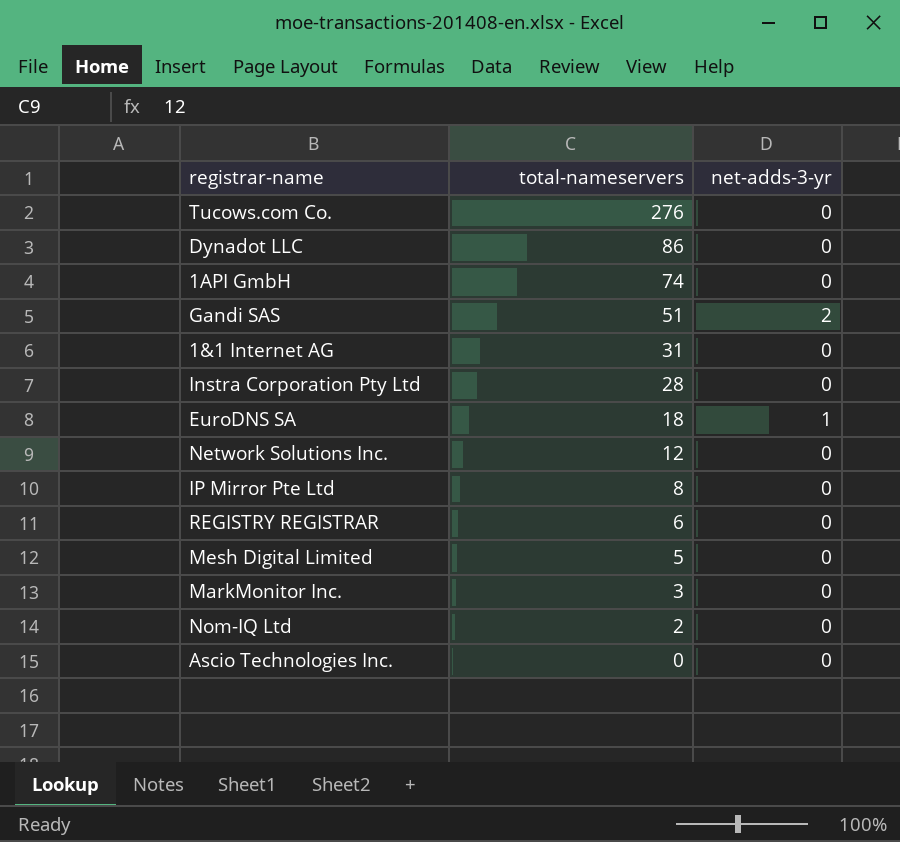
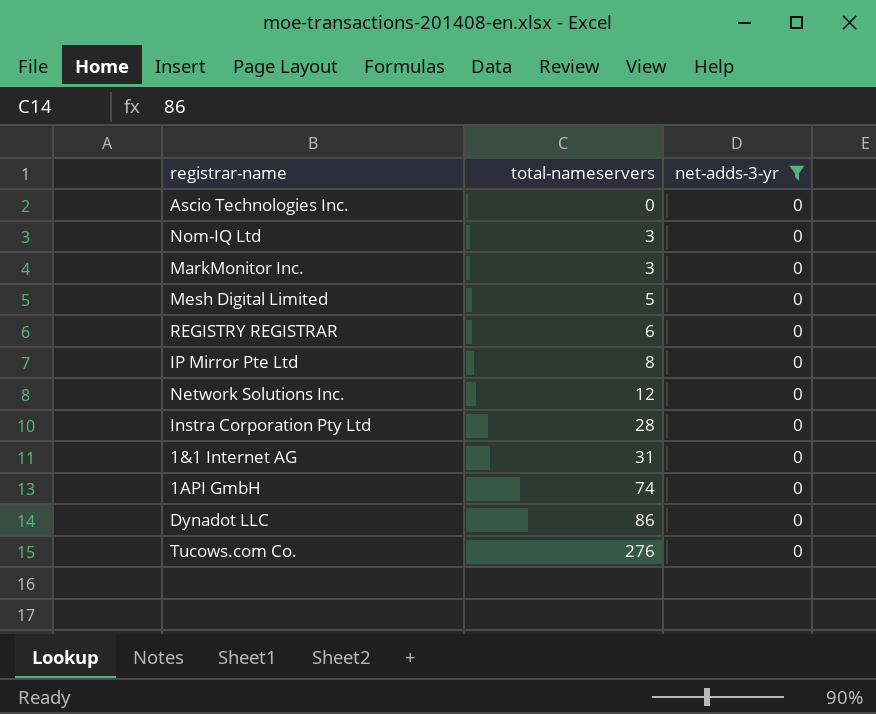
filter: none -> net-adds-3-yr = 0
row order: total-nameservers descending -> total-nameservers ascending
Nom-IQ Ltd | total-nameservers: 2 -> 3

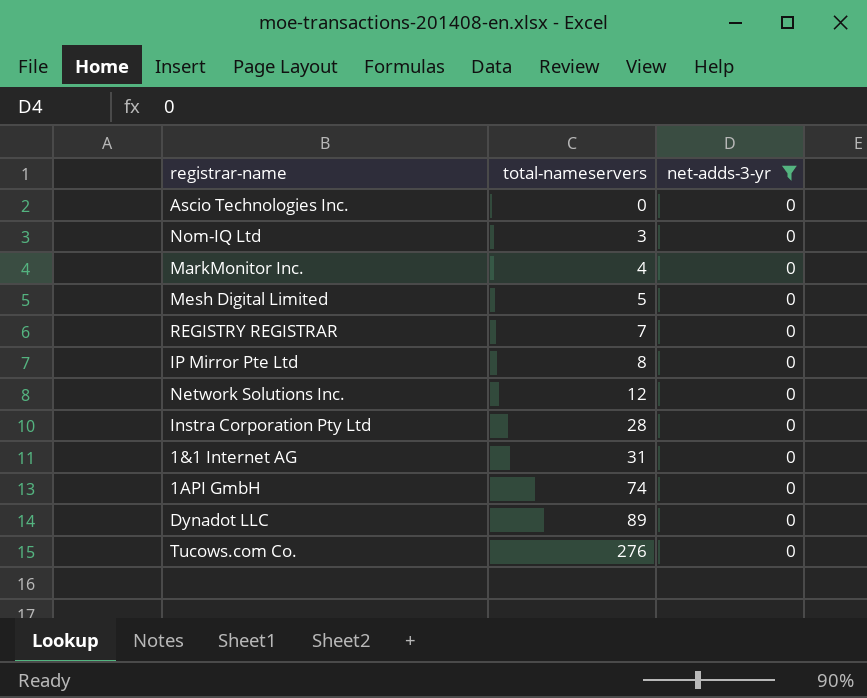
MarkMonitor Inc. | total-nameservers: 3 -> 4
REGISTRY REGISTRAR | total-nameservers: 6 -> 7
Dynadot LLC | total-nameservers: 86 -> 89

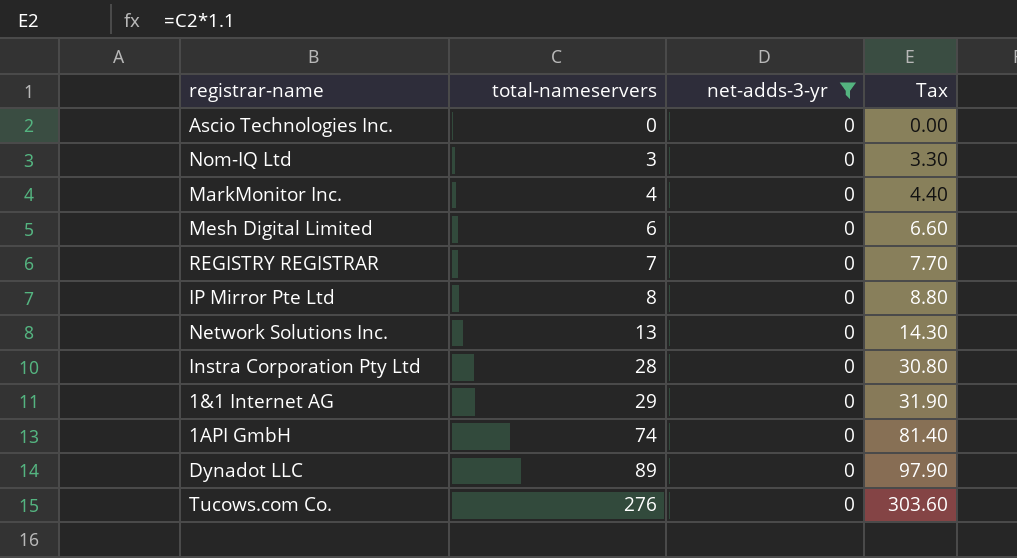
column Tax | formula: none -> [total-nameservers] * 1.1
Mesh Digital Limited | total-nameservers: 5 -> 6
Network Solutions Inc. | total-nameservers: 12 -> 13
1&1 Internet AG | total-nameservers: 31 -> 29

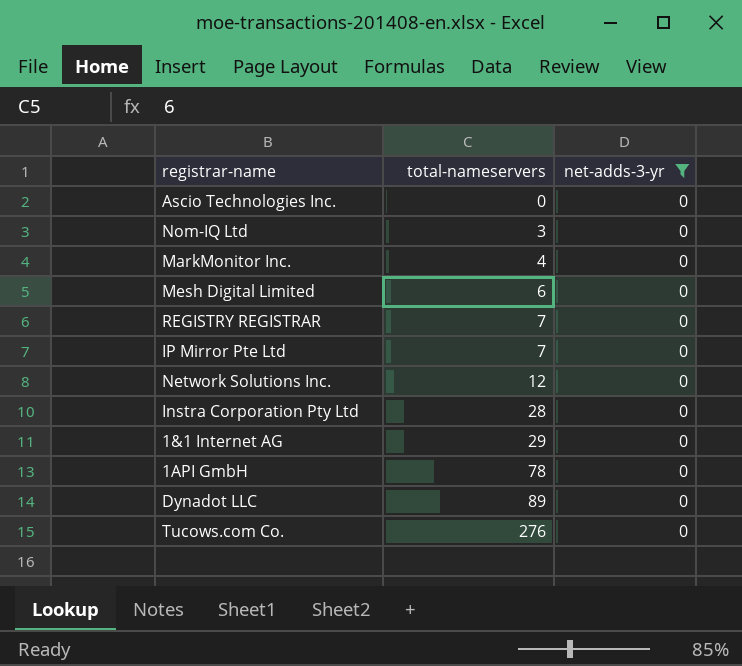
column Tax | formula: [total-nameservers] * 1.1 -> none
IP Mirror Pte Ltd | total-nameservers: 8 -> 7
Network Solutions Inc. | total-nameservers: 13 -> 12
1API GmbH | total-nameservers: 74 -> 78

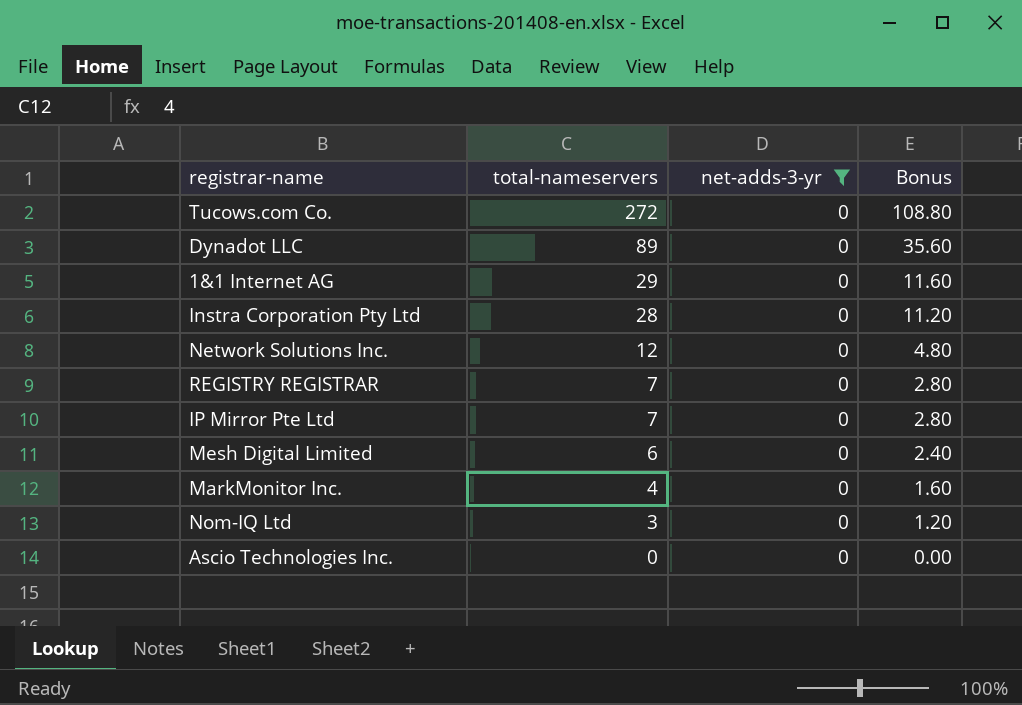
row order: total-nameservers ascending -> total-nameservers descending
column Bonus | formula: none -> [total-nameservers] * 0.4
row 1API GmbH: 78 | 0 -> none
Tucows.com Co. | total-nameservers: 276 -> 272

